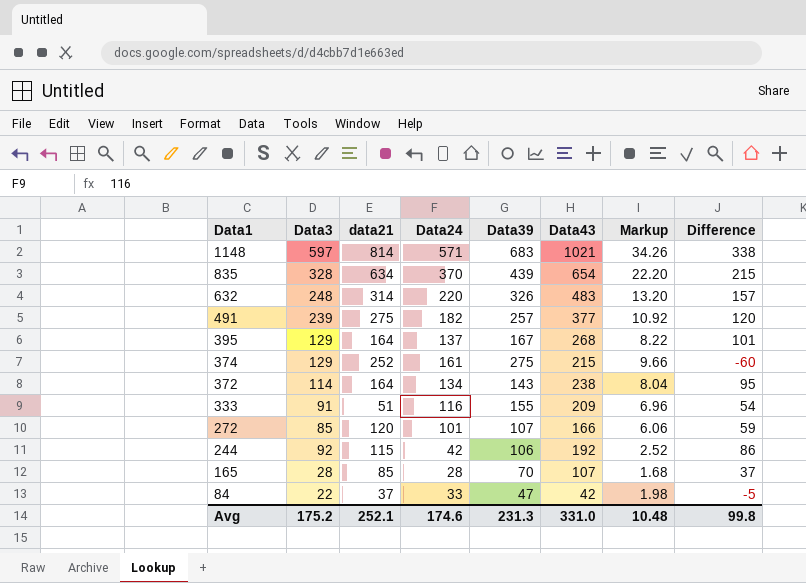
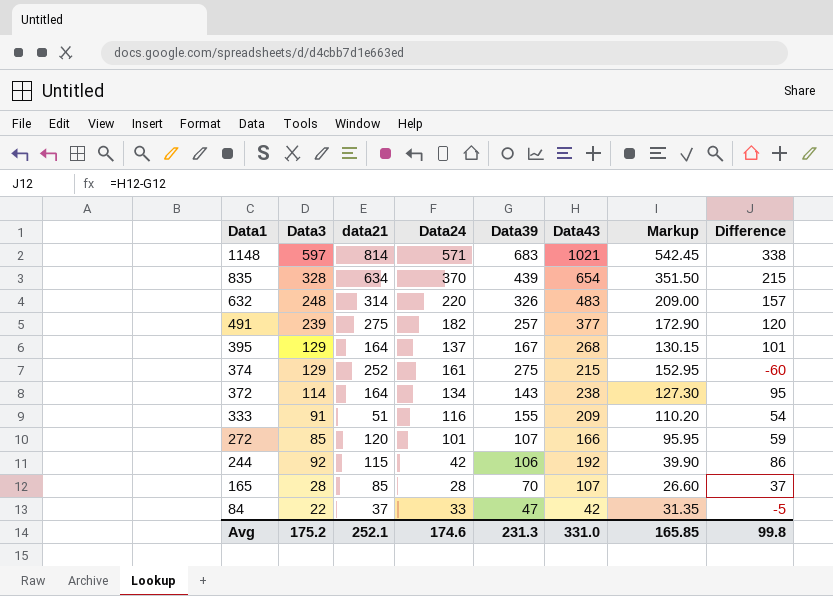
column Markup | formula: [Data24] * 0.06 -> [Data24] * 0.95
Avg | Markup: 10.48 -> 165.85

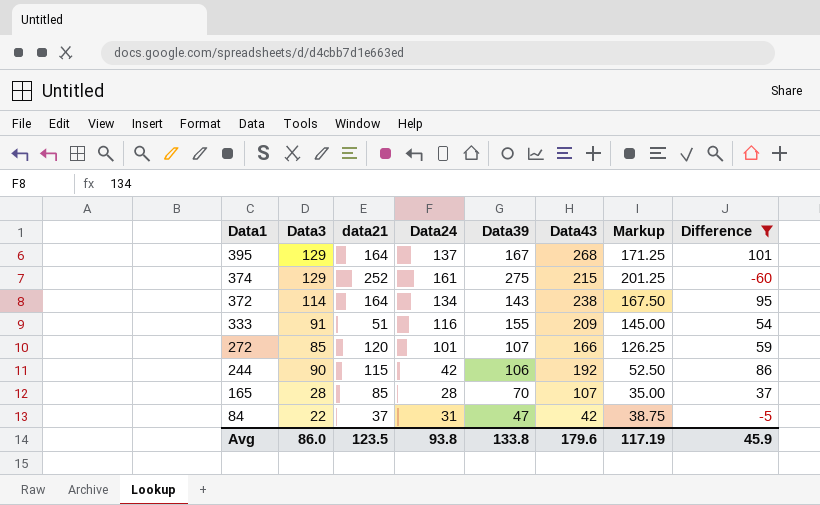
filter: none -> Difference <= 101
column Markup | formula: [Data24] * 0.95 -> [Data24] * 1.25
244 | Data3: 92 -> 90
84 | Data24: 33 -> 31
Avg | Data3: 175.2 -> 86.0
Avg | data21: 252.1 -> 123.5
Avg | Data24: 174.6 -> 93.8
Avg | Data39: 231.3 -> 133.8
Avg | Data43: 331.0 -> 179.6
Avg | Markup: 165.85 -> 117.19
Avg | Difference: 99.8 -> 45.9

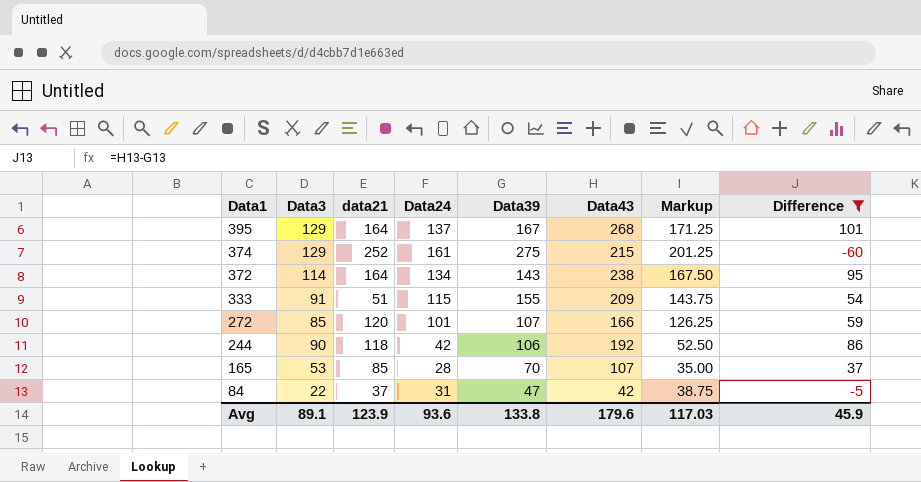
333 | Data24: 116 -> 115
333 | Markup: 145.00 -> 143.75
244 | data21: 115 -> 118
165 | Data3: 28 -> 53
Avg | Data3: 86.0 -> 89.1
Avg | data21: 123.5 -> 123.9
Avg | Data24: 93.8 -> 93.6
Avg | Markup: 117.19 -> 117.03

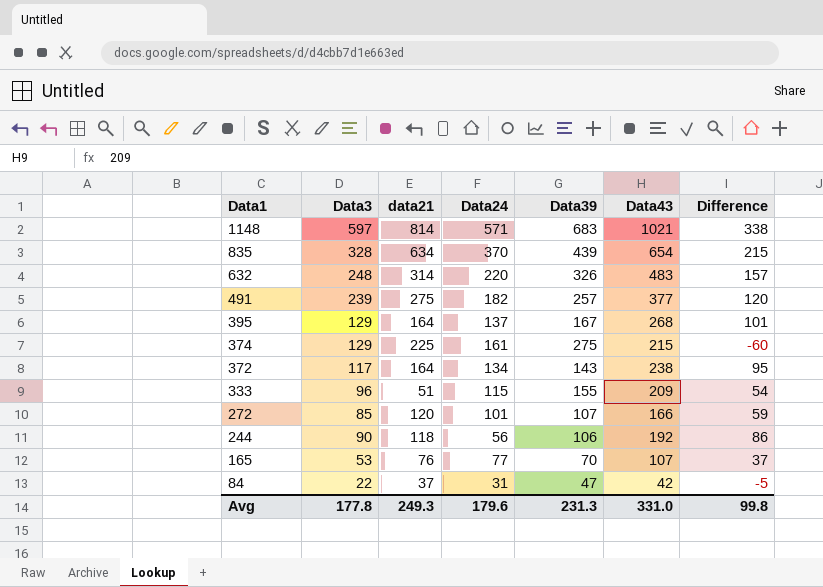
filter: Difference <= 101 -> none
column Markup | formula: [Data24] * 1.25 -> none
374 | data21: 252 -> 225
372 | Data3: 114 -> 117
333 | Data3: 91 -> 96
244 | Data24: 42 -> 56
165 | data21: 85 -> 76
165 | Data24: 28 -> 77
Avg | Data3: 89.1 -> 177.8
Avg | data21: 123.9 -> 249.3
Avg | Data24: 93.6 -> 179.6
Avg | Data39: 133.8 -> 231.3
Avg | Data43: 179.6 -> 331.0
Avg | Difference: 45.9 -> 99.8

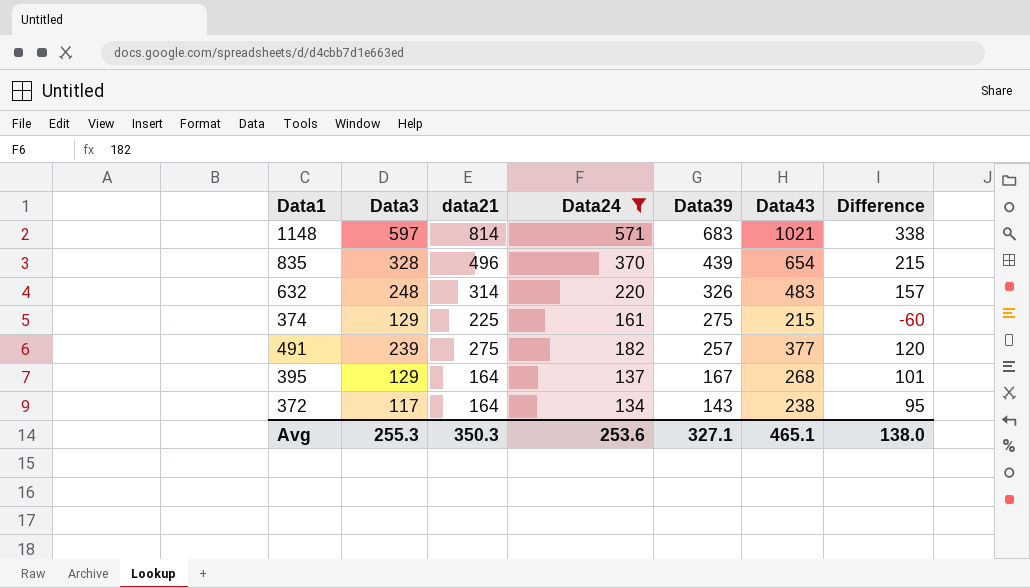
filter: none -> Data24 >= 134
row order: Data1 descending -> Data39 descending
835 | data21: 634 -> 496
Avg | Data3: 177.8 -> 255.3
Avg | data21: 249.3 -> 350.3
Avg | Data24: 179.6 -> 253.6
Avg | Data39: 231.3 -> 327.1
Avg | Data43: 331.0 -> 465.1
Avg | Difference: 99.8 -> 138.0

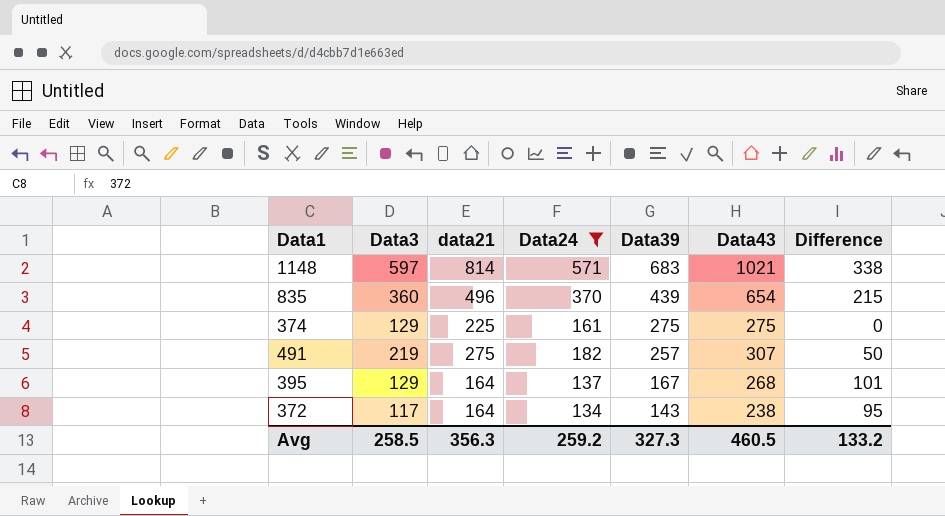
row 632: 248 | 314 | 220 | 326 | 483 | 157 -> none
835 | Data3: 328 -> 360
374 | Data43: 215 -> 275
374 | Difference: -60 -> 0
491 | Data3: 239 -> 219
491 | Data43: 377 -> 307
491 | Difference: 120 -> 50
Avg | Data3: 255.3 -> 258.5
Avg | data21: 350.3 -> 356.3
Avg | Data24: 253.6 -> 259.2
Avg | Data39: 327.1 -> 327.3
Avg | Data43: 465.1 -> 460.5
Avg | Difference: 138.0 -> 133.2

